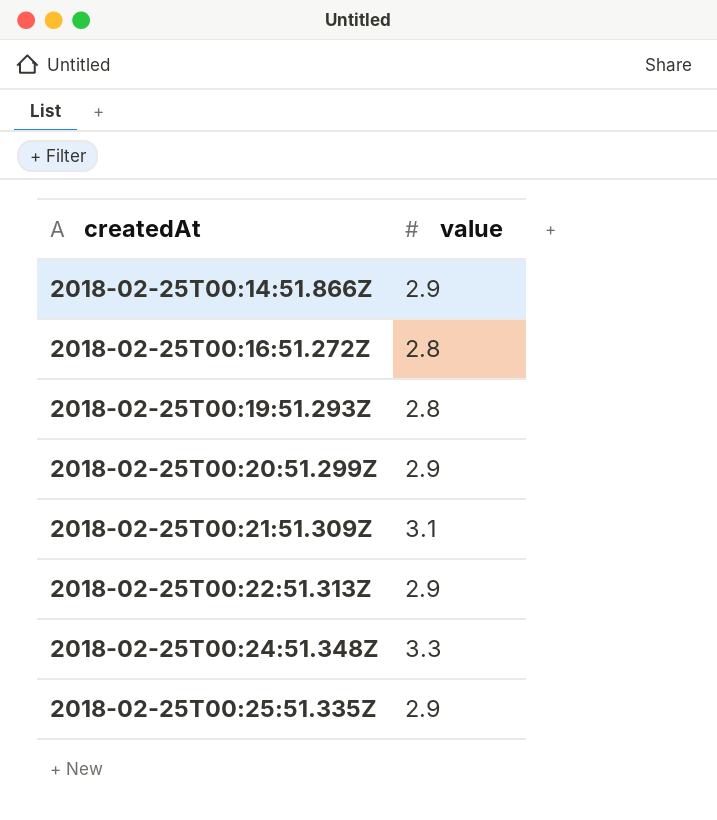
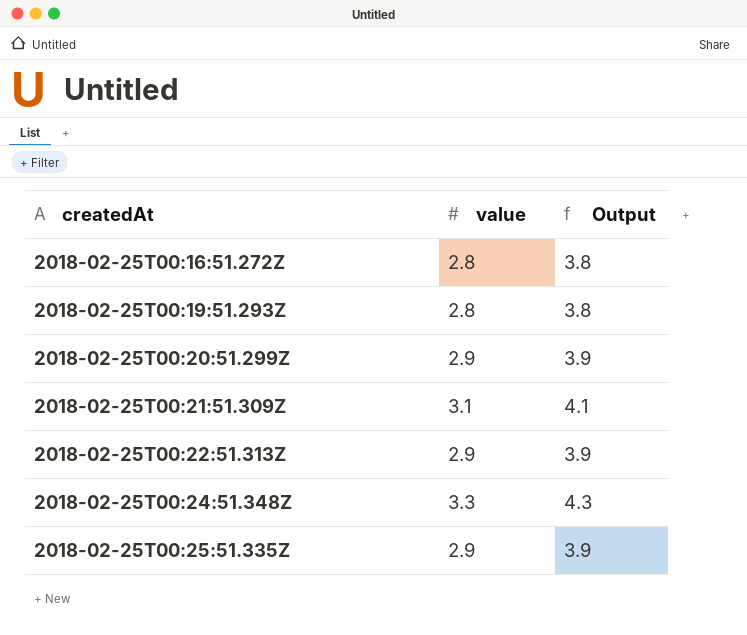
column Output | formula: none -> [value] + 1
row 2018-02-25T00:14:51.866Z: 2.9 -> none

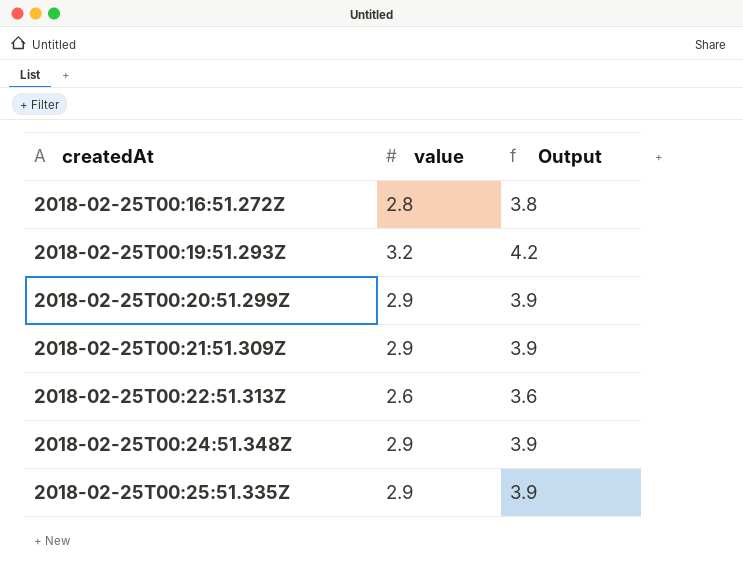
2018-02-25T00:19:51.293Z | value: 2.8 -> 3.2
2018-02-25T00:19:51.293Z | Output: 3.8 -> 4.2
2018-02-25T00:21:51.309Z | value: 3.1 -> 2.9
2018-02-25T00:21:51.309Z | Output: 4.1 -> 3.9
2018-02-25T00:22:51.313Z | value: 2.9 -> 2.6
2018-02-25T00:22:51.313Z | Output: 3.9 -> 3.6
2018-02-25T00:24:51.348Z | value: 3.3 -> 2.9
2018-02-25T00:24:51.348Z | Output: 4.3 -> 3.9

